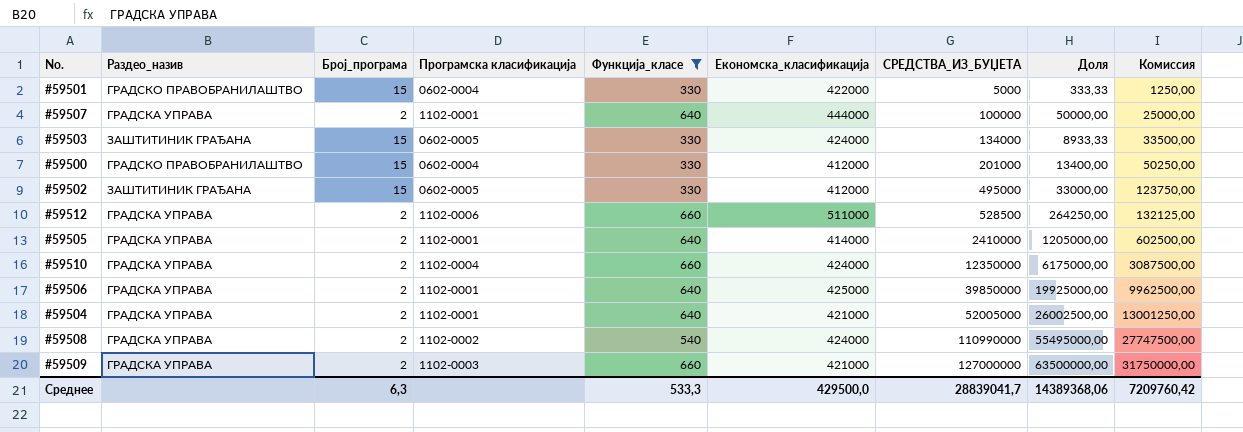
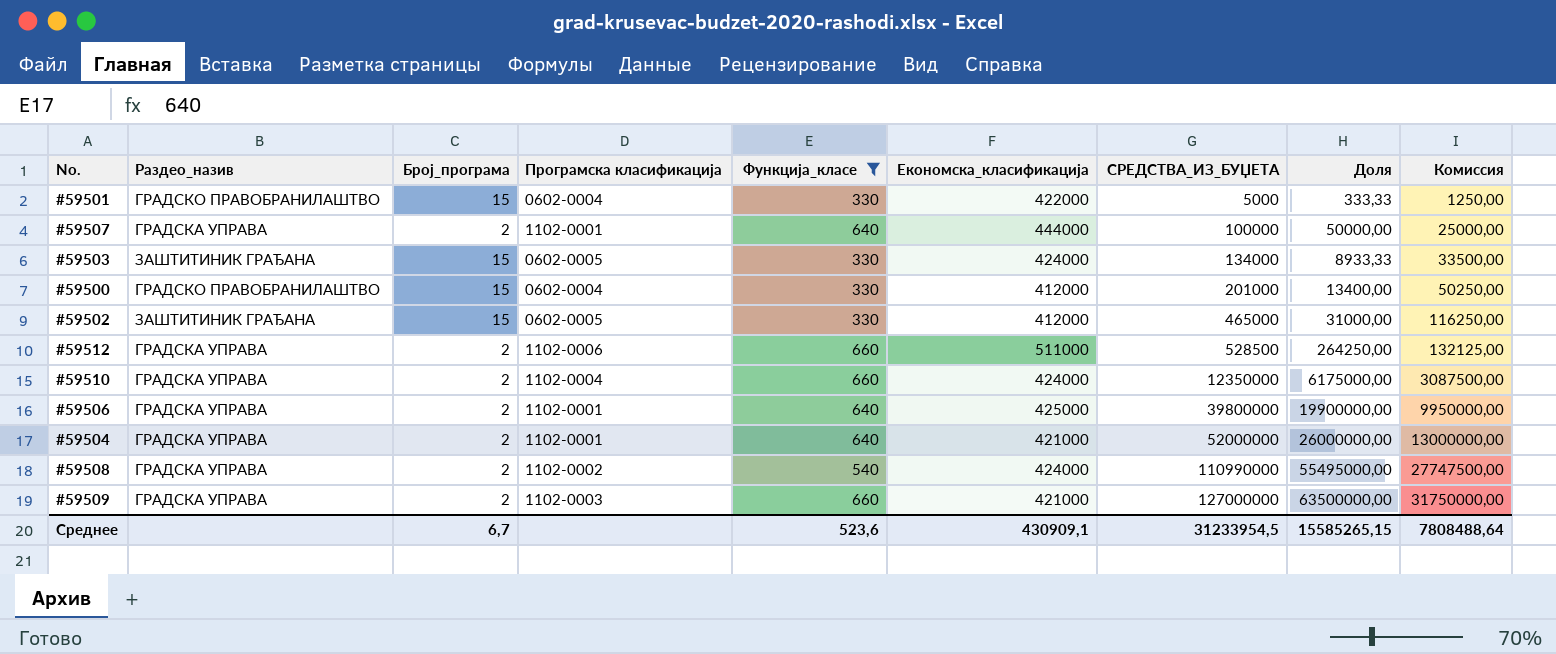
row #59505: ГРАДСКА УПРАВА | 2 | 1102-0001 | 640 | 414000 | 2410000 | 1205000,00 | 602500,00 -> none
#59502 | СРЕДСТВА_ИЗ_БУЏЕТА: 495000 -> 465000
#59502 | Доля: 33000,00 -> 31000,00
#59502 | Комиссия: 123750,00 -> 116250,00
#59506 | СРЕДСТВА_ИЗ_БУЏЕТА: 39850000 -> 39800000
#59506 | Доля: 19925000,00 -> 19900000,00
#59506 | Комиссия: 9962500,00 -> 9950000,00
#59504 | СРЕДСТВА_ИЗ_БУЏЕТА: 52005000 -> 52000000
#59504 | Доля: 26002500,00 -> 26000000,00
#59504 | Комиссия: 13001250,00 -> 13000000,00
Среднее | Број_програма: 6,3 -> 6,7
Среднее | Функција_класе: 533,3 -> 523,6
Среднее | Економска_класификација: 429500,0 -> 430909,1
Среднее | СРЕДСТВА_ИЗ_БУЏЕТА: 28839041,7 -> 31233954,5
Среднее | Доля: 14389368,06 -> 15585265,15
Среднее | Комиссия: 7209760,42 -> 7808488,64

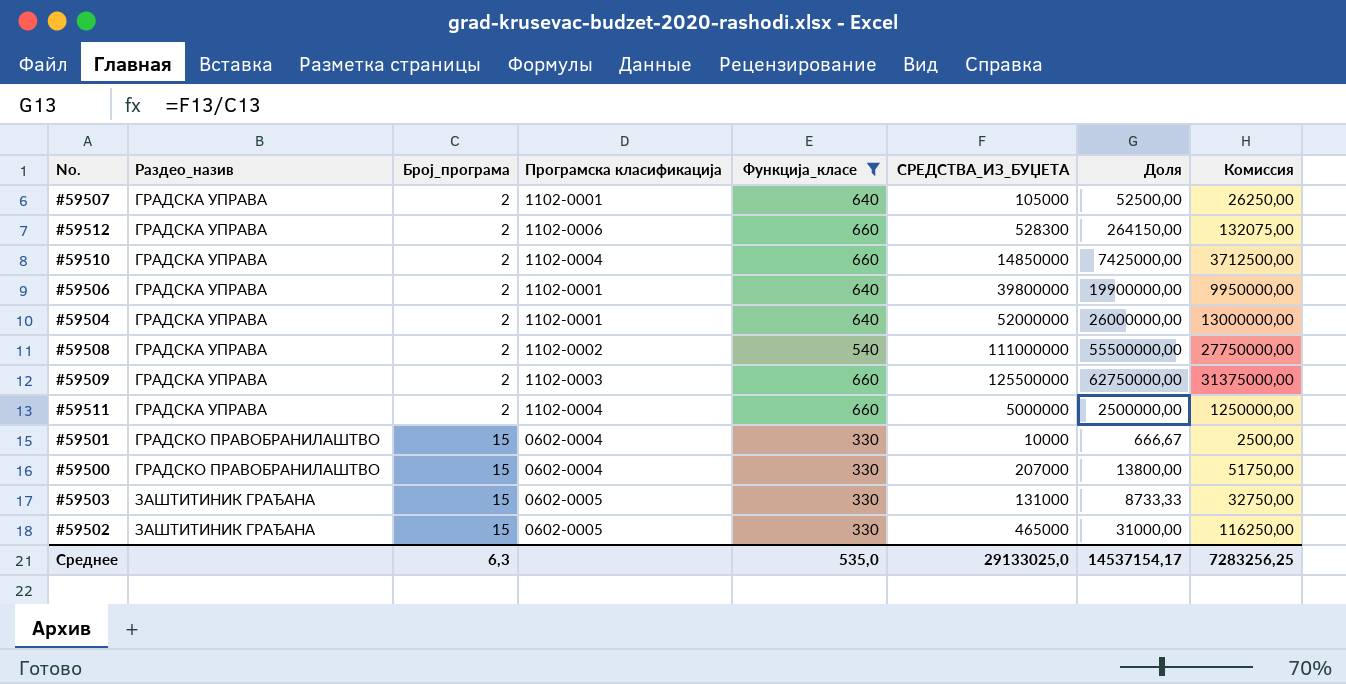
row order: СРЕДСТВА_ИЗ_БУЏЕТА ascending -> Раздео_назив ascending
column Економска_класификација | position: 6 -> none
#59507 | СРЕДСТВА_ИЗ_БУЏЕТА: 100000 -> 105000
#59507 | Доля: 50000,00 -> 52500,00
#59507 | Комиссия: 25000,00 -> 26250,00
#59512 | СРЕДСТВА_ИЗ_БУЏЕТА: 528500 -> 528300
#59512 | Доля: 264250,00 -> 264150,00
#59512 | Комиссия: 132125,00 -> 132075,00
#59510 | СРЕДСТВА_ИЗ_БУЏЕТА: 12350000 -> 14850000
#59510 | Доля: 6175000,00 -> 7425000,00
#59510 | Комиссия: 3087500,00 -> 3712500,00
#59508 | СРЕДСТВА_ИЗ_БУЏЕТА: 110990000 -> 111000000
#59508 | Доля: 55495000,00 -> 55500000,00
#59508 | Комиссия: 27747500,00 -> 27750000,00
#59509 | СРЕДСТВА_ИЗ_БУЏЕТА: 127000000 -> 125500000
#59509 | Доля: 63500000,00 -> 62750000,00
#59509 | Комиссия: 31750000,00 -> 31375000,00
row #59511: none -> ГРАДСКА УПРАВА | 2 | 1102-0004 | 660 | 5000000 | 2500000,00 | 1250000,00
#59501 | СРЕДСТВА_ИЗ_БУЏЕТА: 5000 -> 10000
#59501 | Доля: 333,33 -> 666,67
#59501 | Комиссия: 1250,00 -> 2500,00
#59500 | СРЕДСТВА_ИЗ_БУЏЕТА: 201000 -> 207000
#59500 | Доля: 13400,00 -> 13800,00
#59500 | Комиссия: 50250,00 -> 51750,00
#59503 | СРЕДСТВА_ИЗ_БУЏЕТА: 134000 -> 131000
#59503 | Доля: 8933,33 -> 8733,33
#59503 | Комиссия: 33500,00 -> 32750,00
Среднее | Број_програма: 6,7 -> 6,3
Среднее | Функција_класе: 523,6 -> 535,0
Среднее | СРЕДСТВА_ИЗ_БУЏЕТА: 31233954,5 -> 29133025,0
Среднее | Доля: 15585265,15 -> 14537154,17
Среднее | Комиссия: 7808488,64 -> 7283256,25

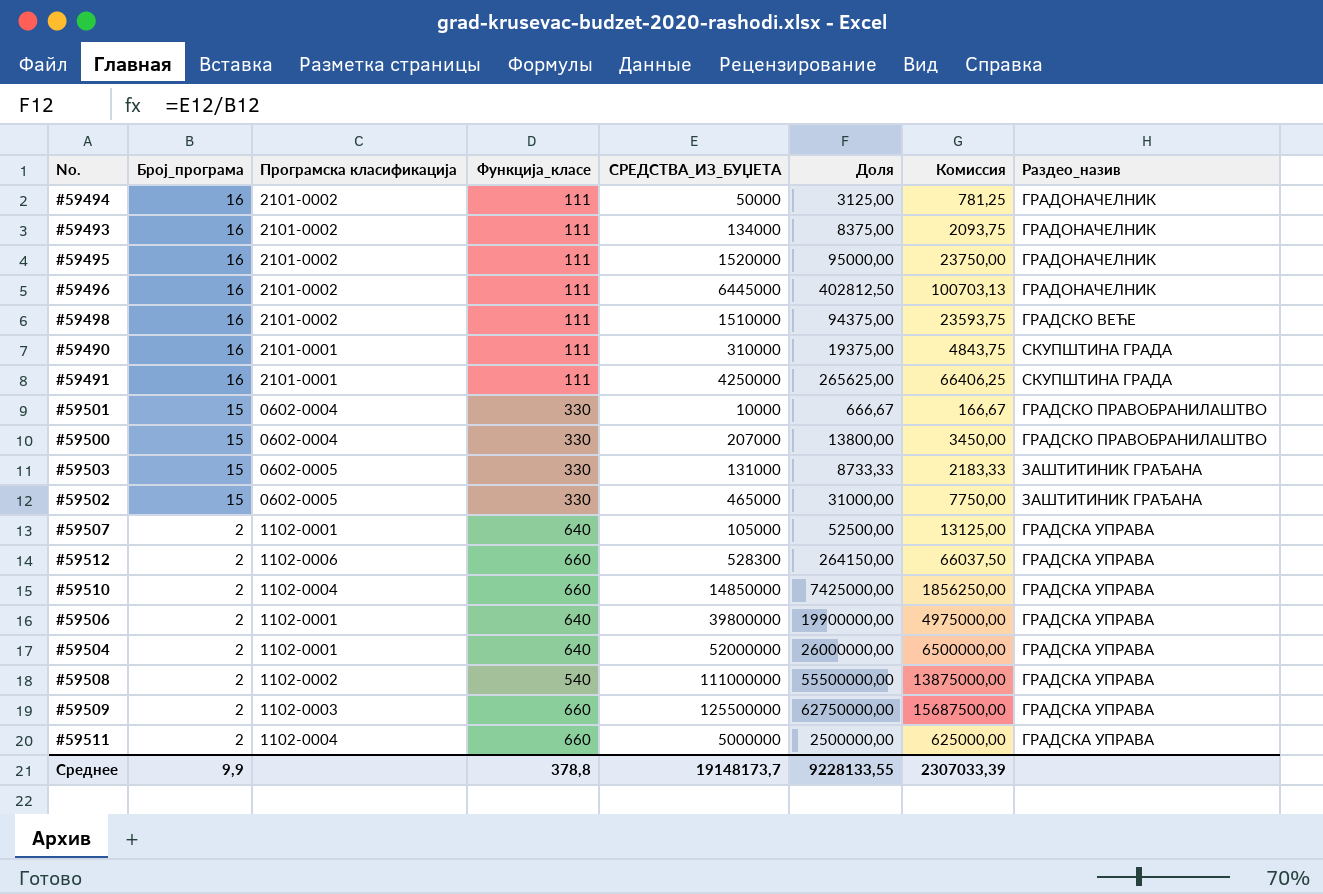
filter: Функција_класе != 111 -> none
row order: Раздео_назив ascending -> Број_програма descending
column Комиссия | formula: [СРЕДСТВА_ИЗ_БУЏЕТА] * 0,25 -> [Доля] * 0,25
column Раздео_назив | position: 2 -> 8
Среднее | Број_програма: 6,3 -> 9,9
Среднее | Функција_класе: 535,0 -> 378,8
Среднее | СРЕДСТВА_ИЗ_БУЏЕТА: 29133025,0 -> 19148173,7
Среднее | Доля: 14537154,17 -> 9228133,55
Среднее | Комиссия: 7283256,25 -> 2307033,39

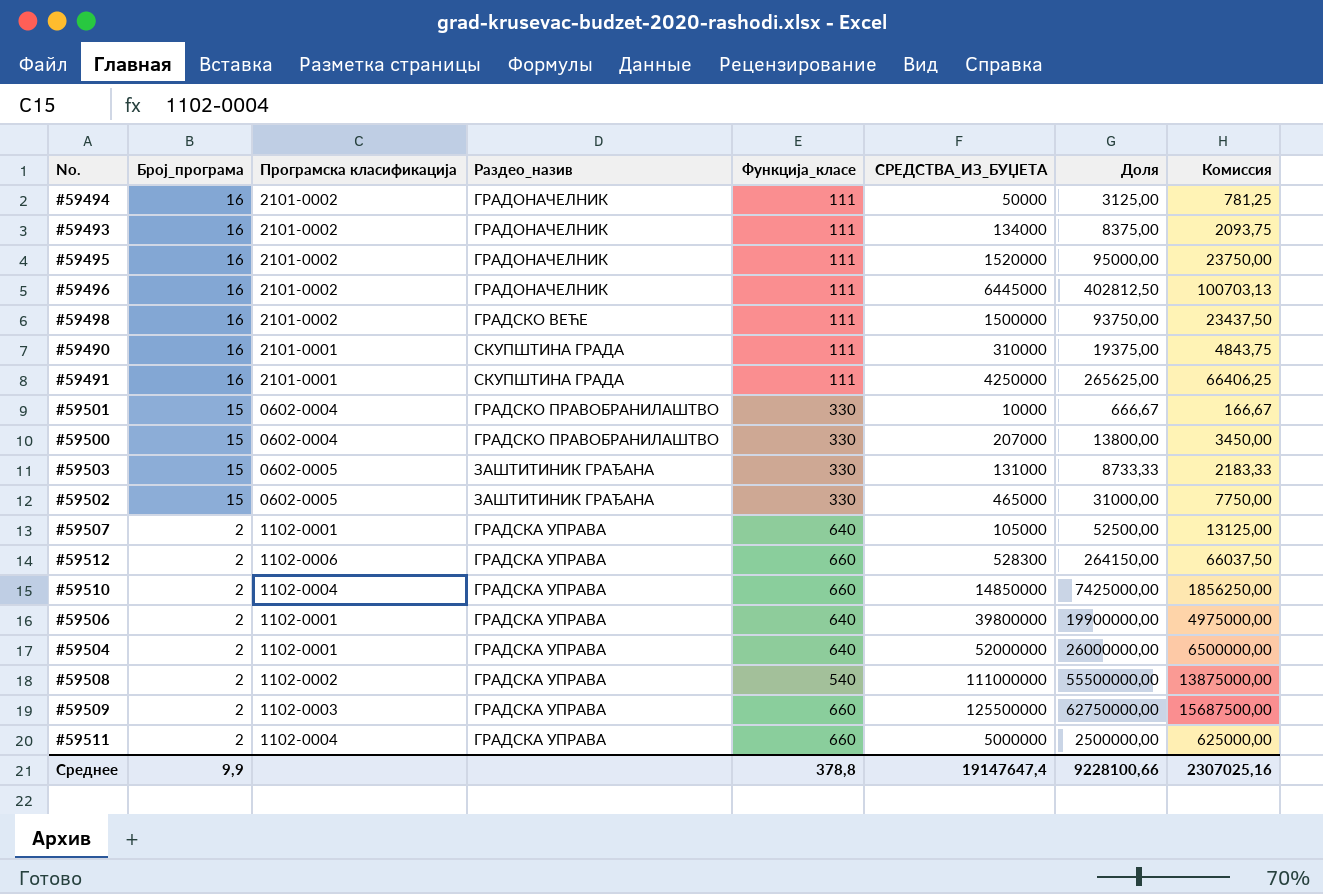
column Раздео_назив | position: 8 -> 4
#59498 | СРЕДСТВА_ИЗ_БУЏЕТА: 1510000 -> 1500000
#59498 | Доля: 94375,00 -> 93750,00
#59498 | Комиссия: 23593,75 -> 23437,50
Среднее | СРЕДСТВА_ИЗ_БУЏЕТА: 19148173,7 -> 19147647,4
Среднее | Доля: 9228133,55 -> 9228100,66
Среднее | Комиссия: 2307033,39 -> 2307025,16

